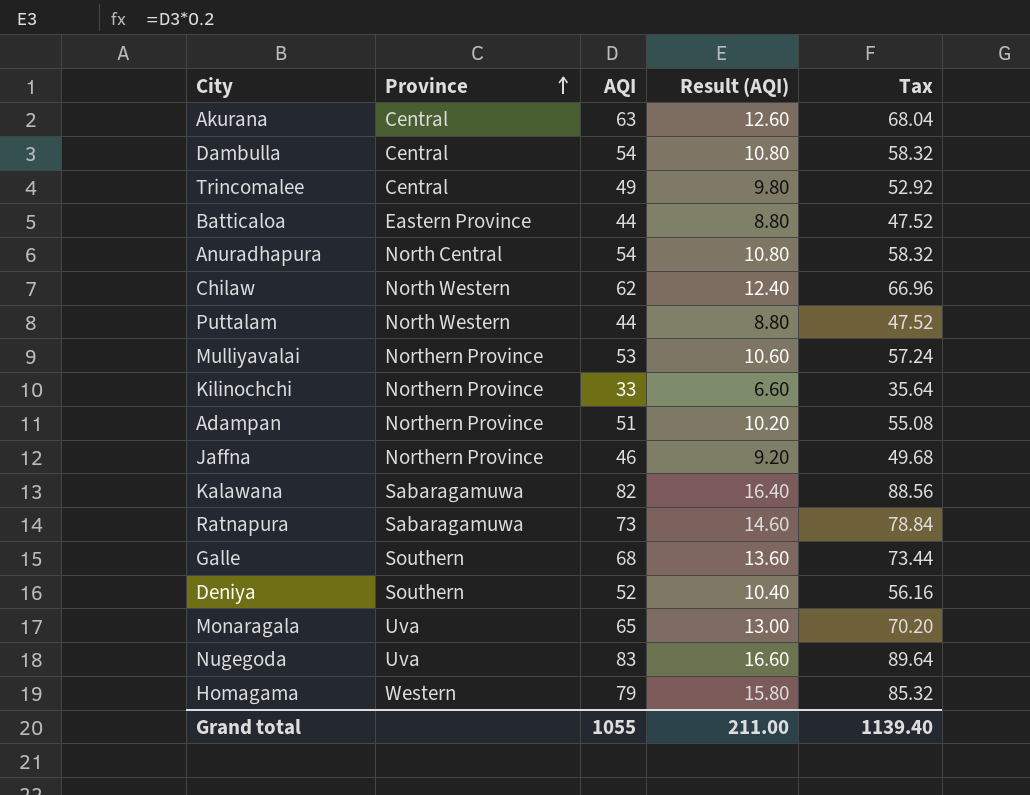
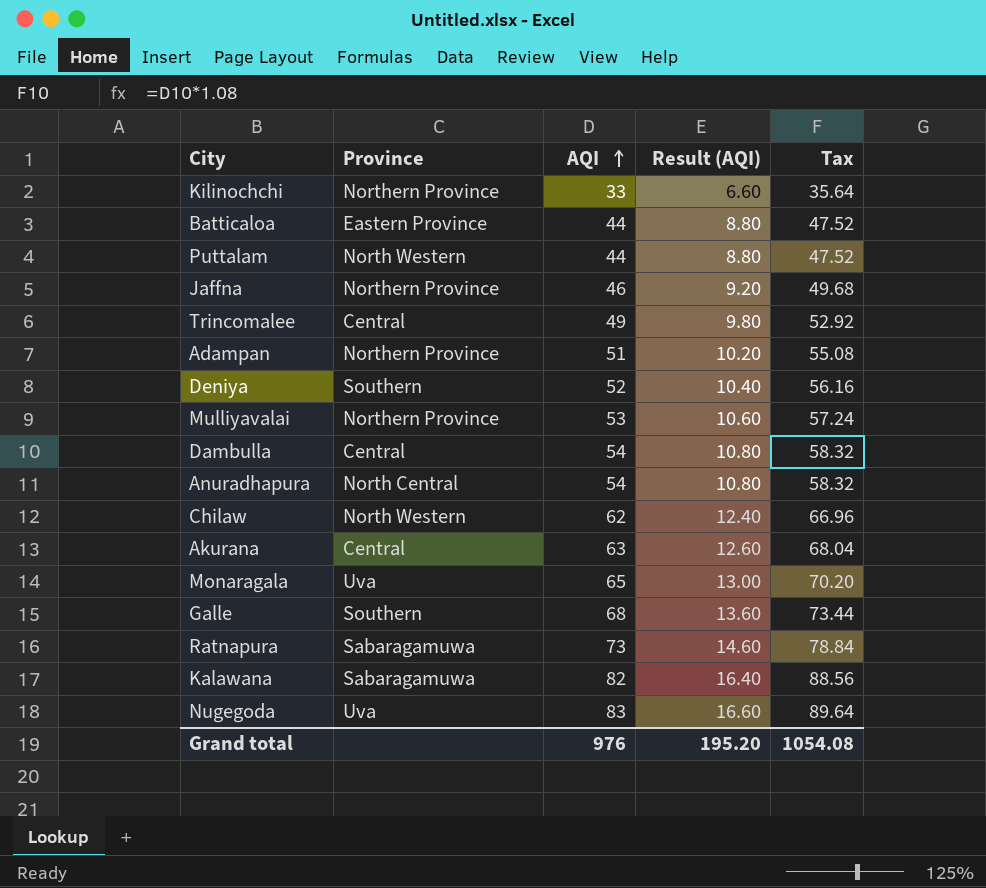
row order: Province ascending -> AQI ascending
row Homagama: Western | 79 | 15.80 | 85.32 -> none
Grand total | AQI: 1055 -> 976
Grand total | Result (AQI): 211.00 -> 195.20
Grand total | Tax: 1139.40 -> 1054.08

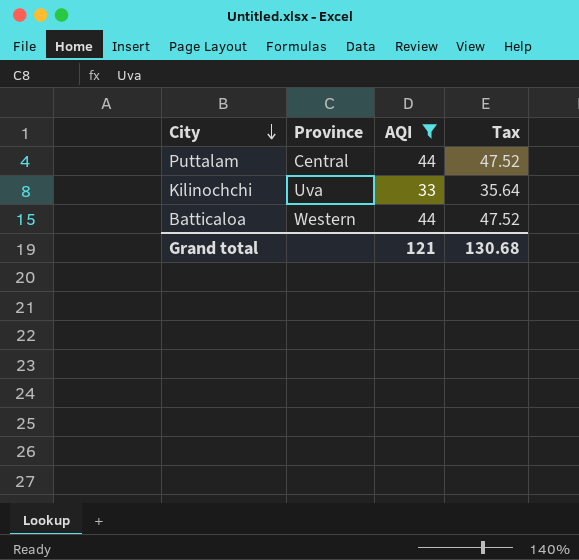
filter: none -> AQI <= 44
row order: AQI ascending -> City descending
column Result (AQI) | formula: [AQI] * 0.2 -> none
Puttalam | Province: North Western -> Central
Kilinochchi | Province: Northern Province -> Uva
Batticaloa | Province: Eastern Province -> Western
Grand total | AQI: 976 -> 121
Grand total | Tax: 1054.08 -> 130.68

